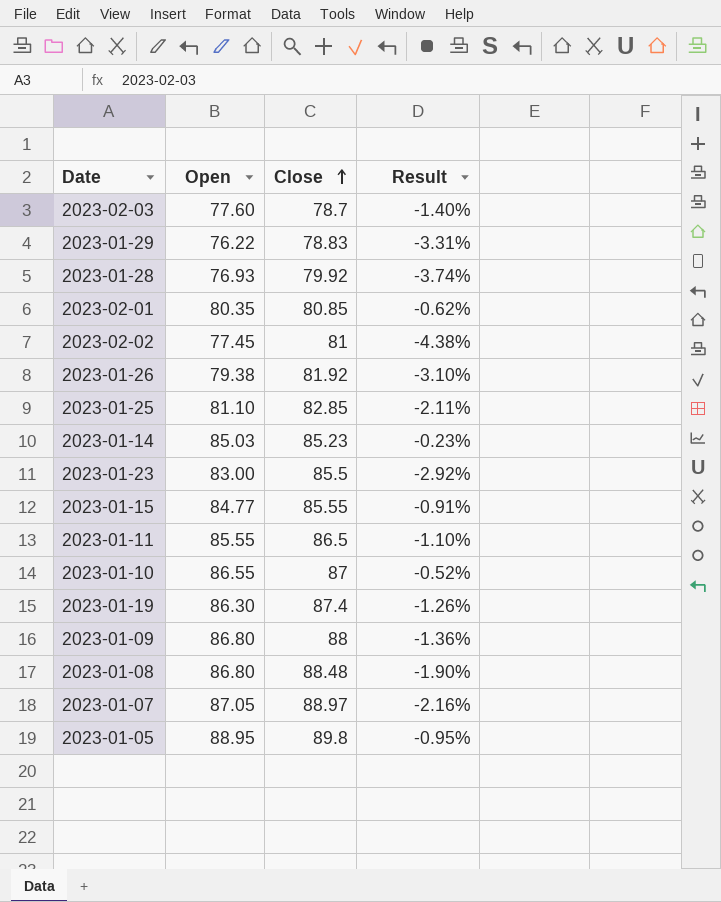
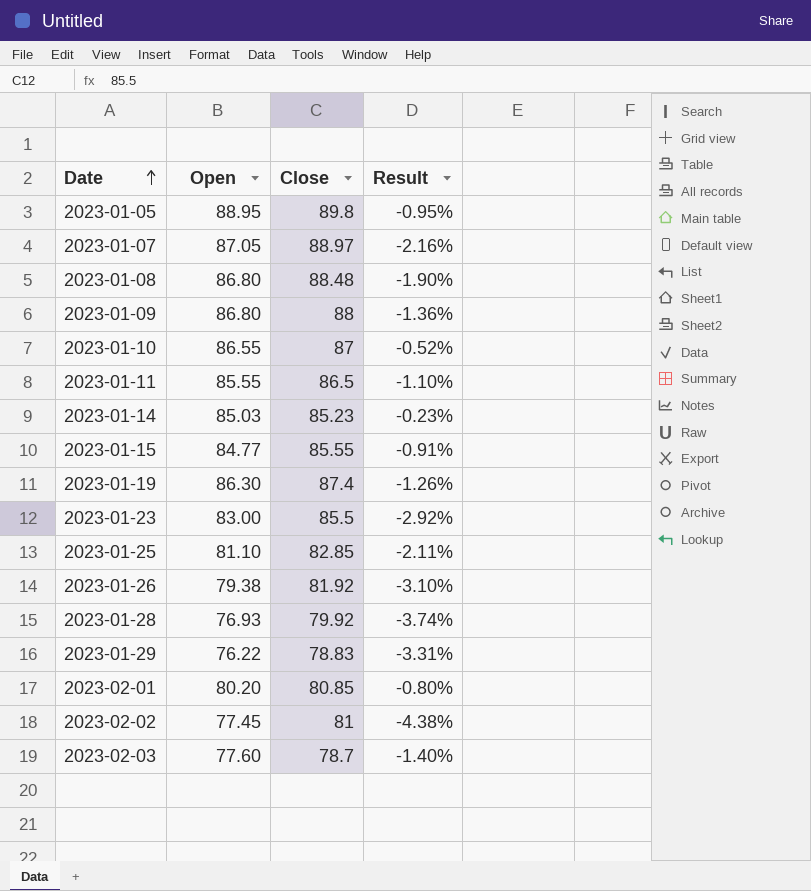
row order: Close ascending -> Date ascending
2023-02-01 | Open: 80.35 -> 80.20
2023-02-01 | Result: -0.62% -> -0.80%

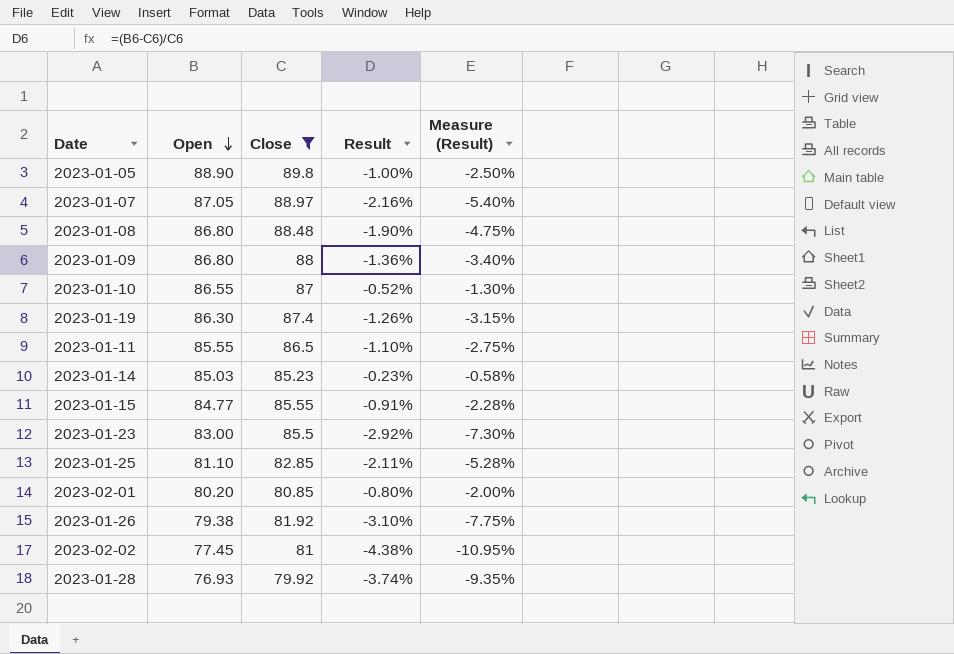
filter: none -> Close >= 79.92
row order: Date ascending -> Open descending
column Measure (Result) | formula: none -> [Result] * 2.5
2023-01-05 | Open: 88.95 -> 88.90
2023-01-05 | Result: -0.95% -> -1.00%

